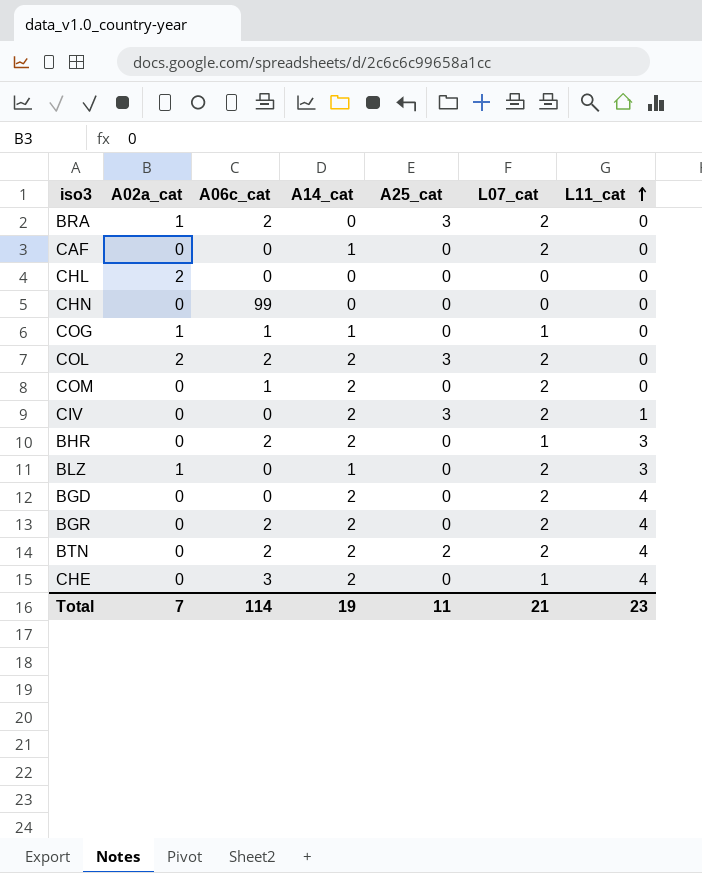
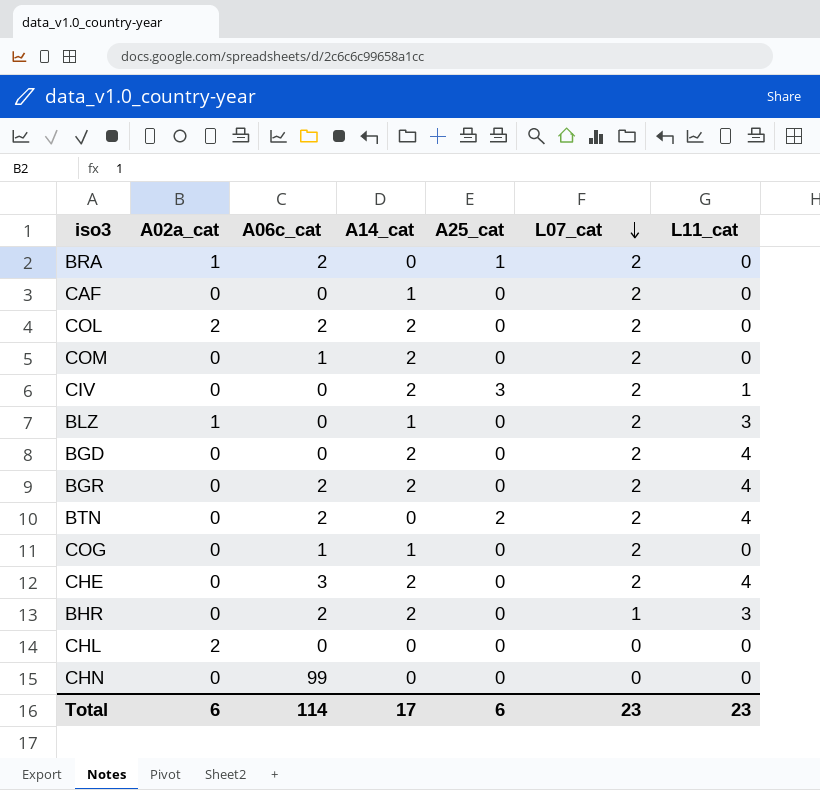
row order: L11_cat ascending -> L07_cat descending
BRA | A25_cat: 3 -> 1
COL | A25_cat: 3 -> 0
BTN | A14_cat: 2 -> 0
COG | A02a_cat: 1 -> 0
COG | L07_cat: 1 -> 2
CHE | L07_cat: 1 -> 2
Total | A02a_cat: 7 -> 6
Total | A14_cat: 19 -> 17
Total | A25_cat: 11 -> 6
Total | L07_cat: 21 -> 23

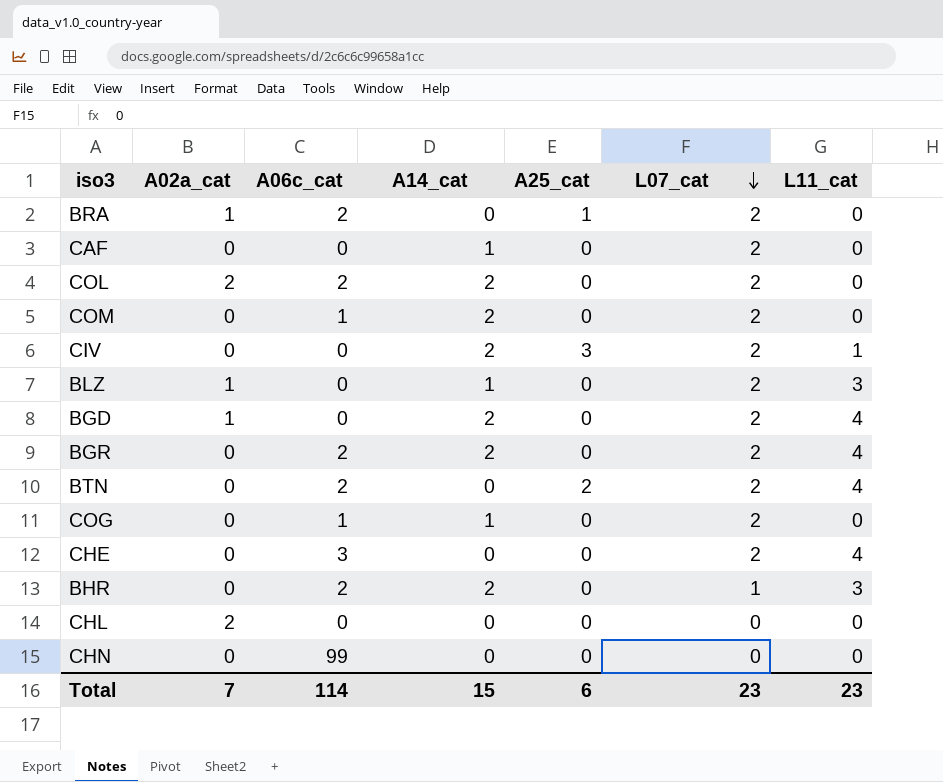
BGD | A02a_cat: 0 -> 1
CHE | A14_cat: 2 -> 0
Total | A02a_cat: 6 -> 7
Total | A14_cat: 17 -> 15

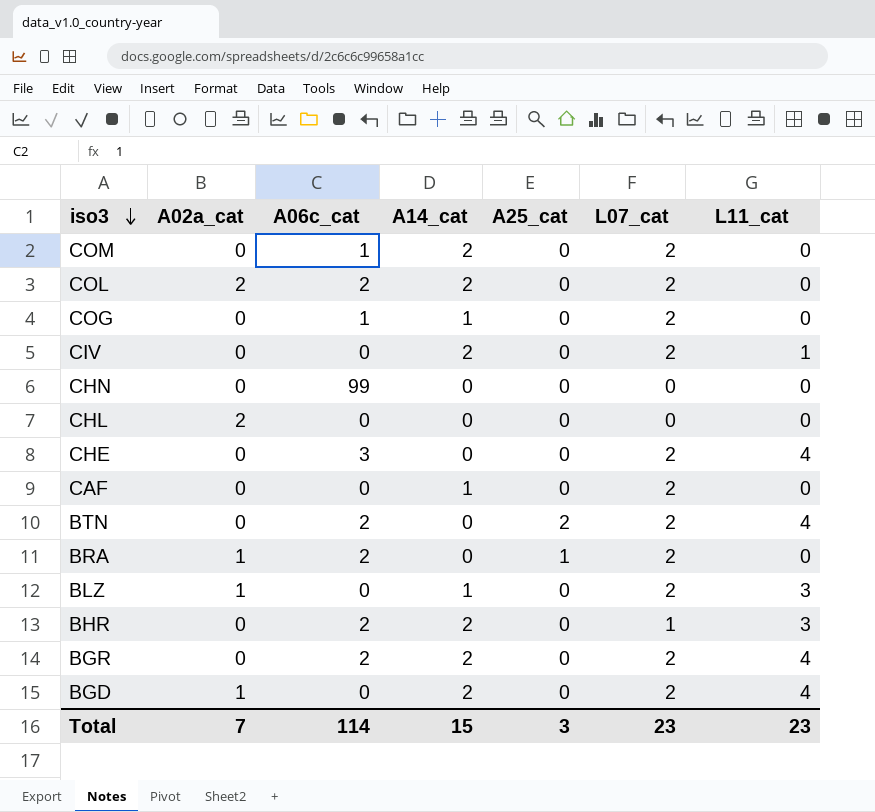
row order: L07_cat descending -> iso3 descending
CIV | A25_cat: 3 -> 0
Total | A25_cat: 6 -> 3

